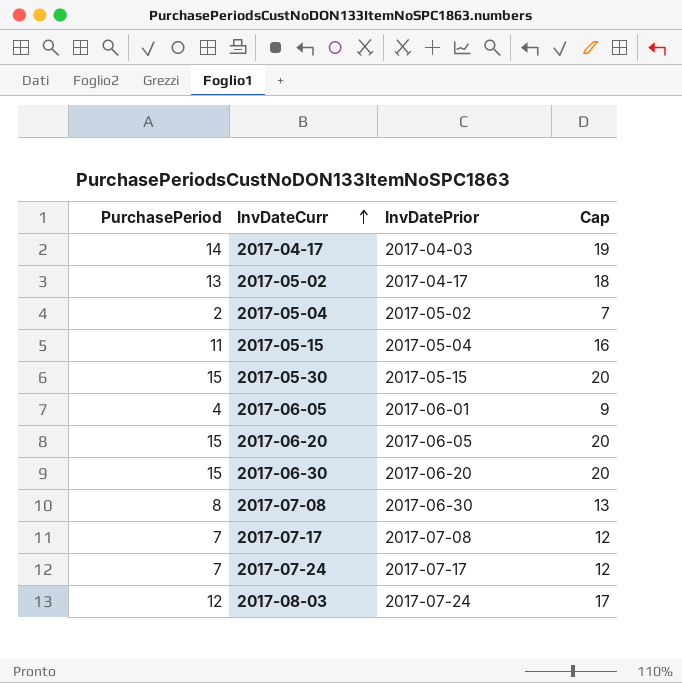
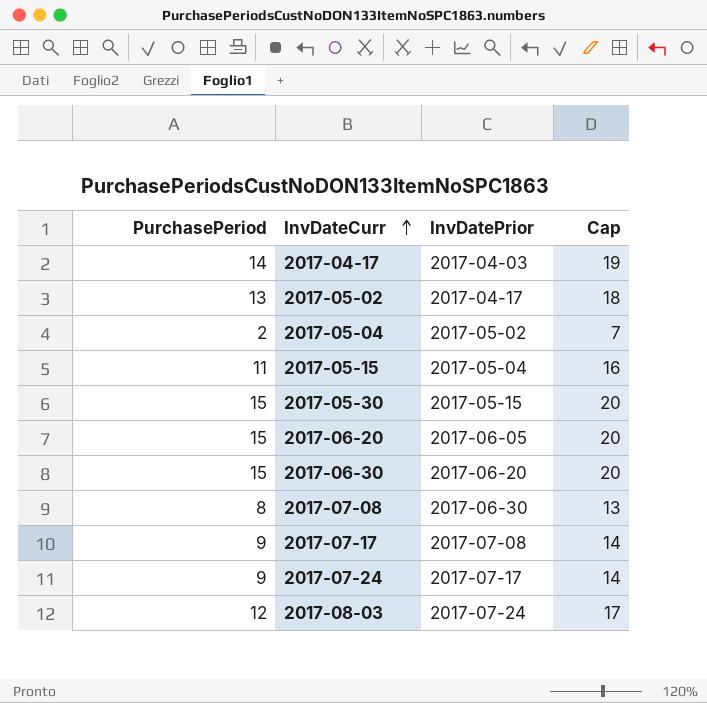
row 2017-06-05: 4 | 2017-06-01 | 9 -> none
2017-07-17 | PurchasePeriod: 7 -> 9
2017-07-17 | Cap: 12 -> 14
2017-07-24 | PurchasePeriod: 7 -> 9
2017-07-24 | Cap: 12 -> 14

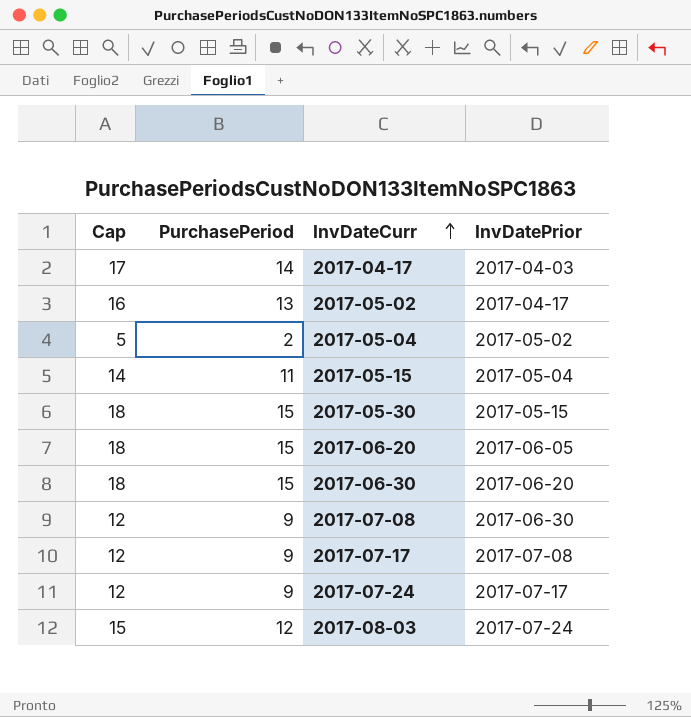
column Cap | formula: [PurchasePeriod] + 5 -> [PurchasePeriod] + 3
column Cap | position: 4 -> 1
2017-07-08 | PurchasePeriod: 8 -> 9

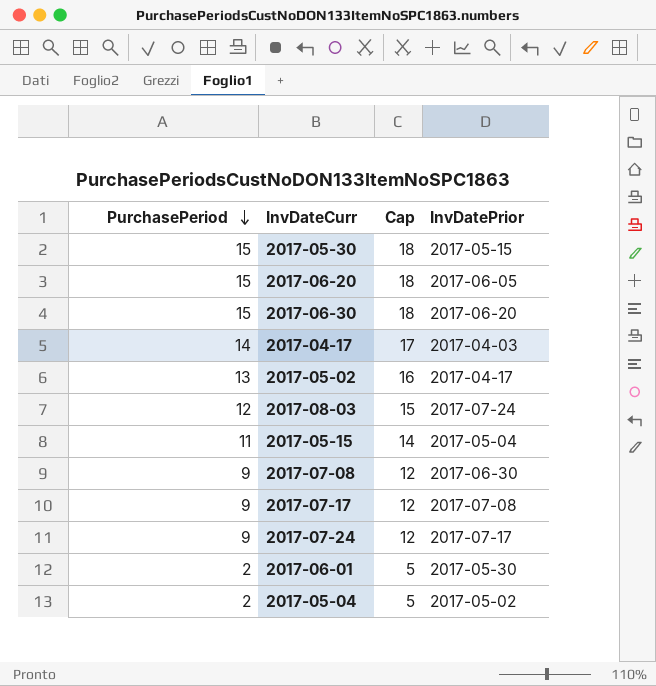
row order: InvDateCurr ascending -> PurchasePeriod descending
column Cap | position: 1 -> 3
row 2017-06-01: none -> 2 | 5 | 2017-05-30

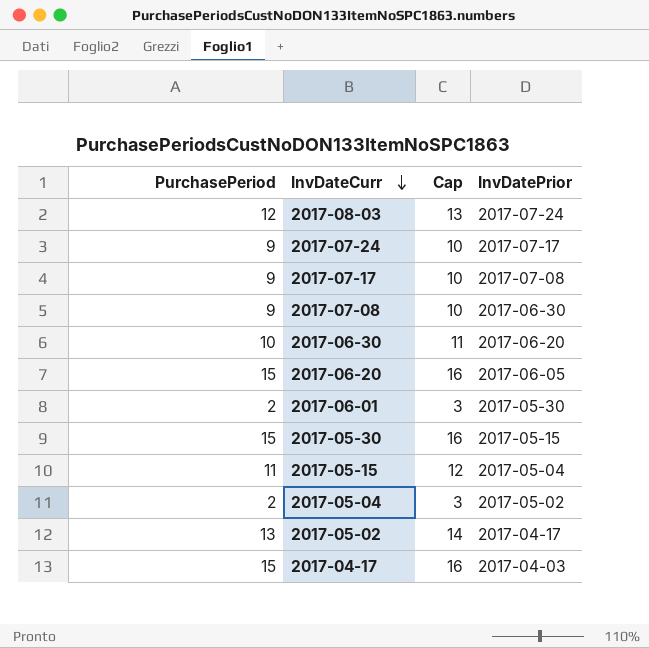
row order: PurchasePeriod descending -> InvDateCurr descending
column Cap | formula: [PurchasePeriod] + 3 -> [PurchasePeriod] + 1
2017-06-30 | PurchasePeriod: 15 -> 10
2017-04-17 | PurchasePeriod: 14 -> 15

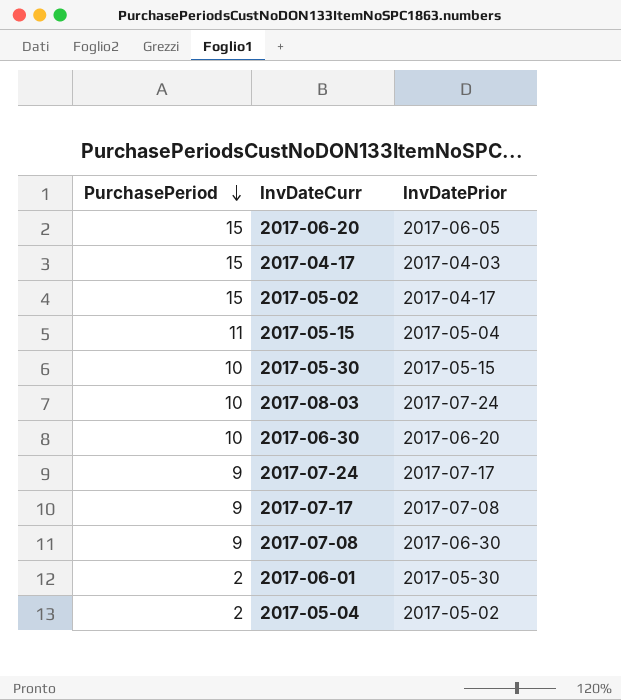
row order: InvDateCurr descending -> PurchasePeriod descending
column Cap | formula: [PurchasePeriod] + 1 -> none
2017-05-02 | PurchasePeriod: 13 -> 15
2017-05-30 | PurchasePeriod: 15 -> 10
2017-08-03 | PurchasePeriod: 12 -> 10

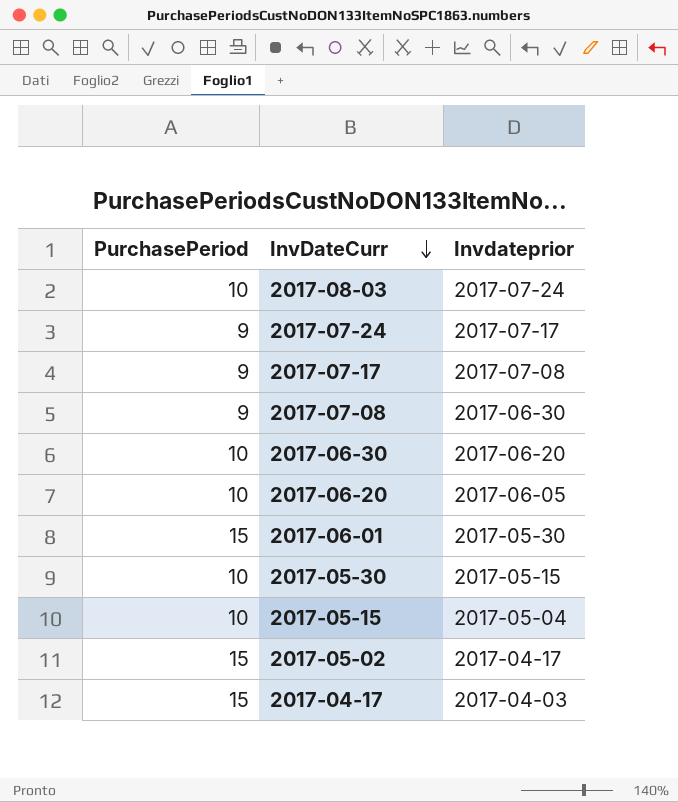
row order: PurchasePeriod descending -> InvDateCurr descending
column name: InvDatePrior -> Invdateprior
row 2017-05-04: 2 | 2017-05-02 -> none
2017-06-20 | PurchasePeriod: 15 -> 10
2017-06-01 | PurchasePeriod: 2 -> 15
2017-05-15 | PurchasePeriod: 11 -> 10

